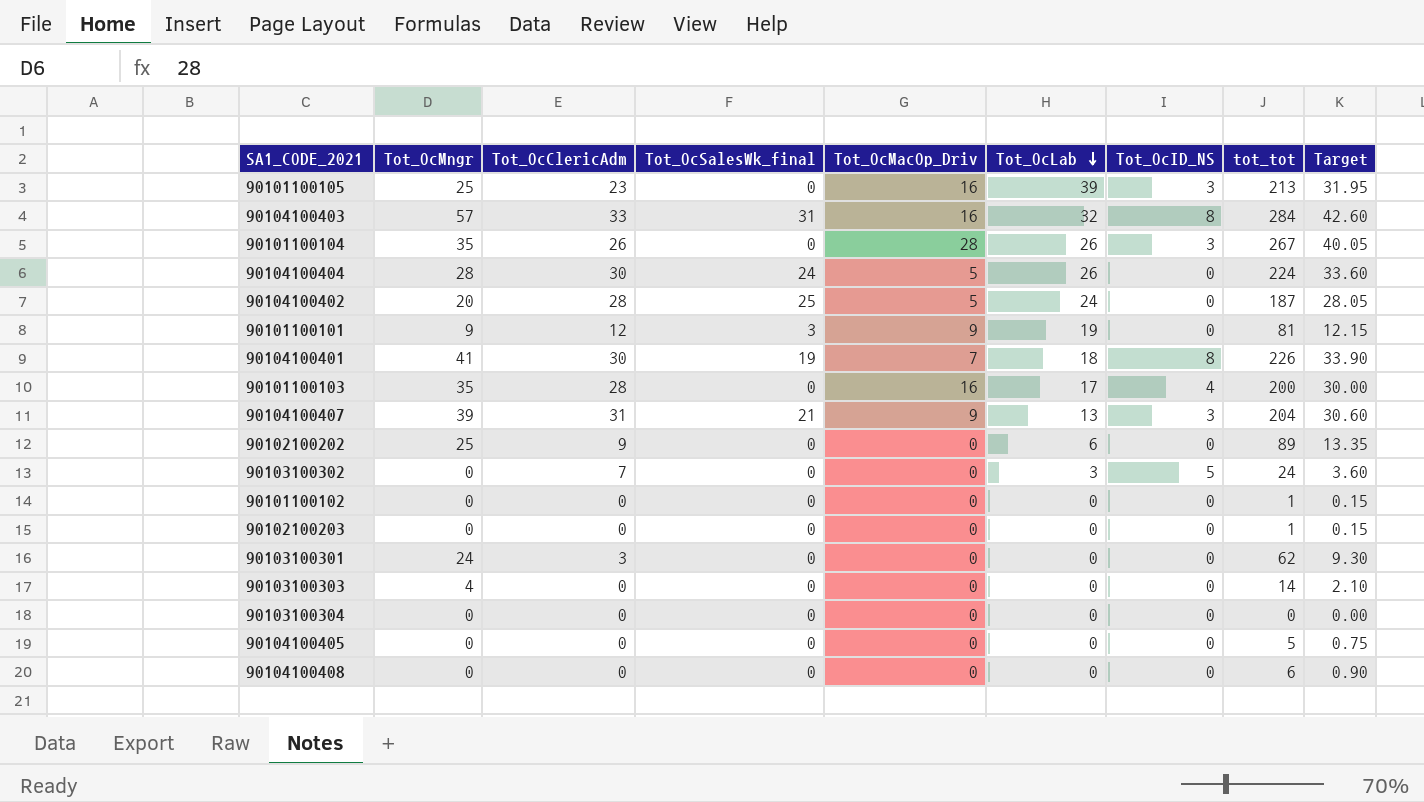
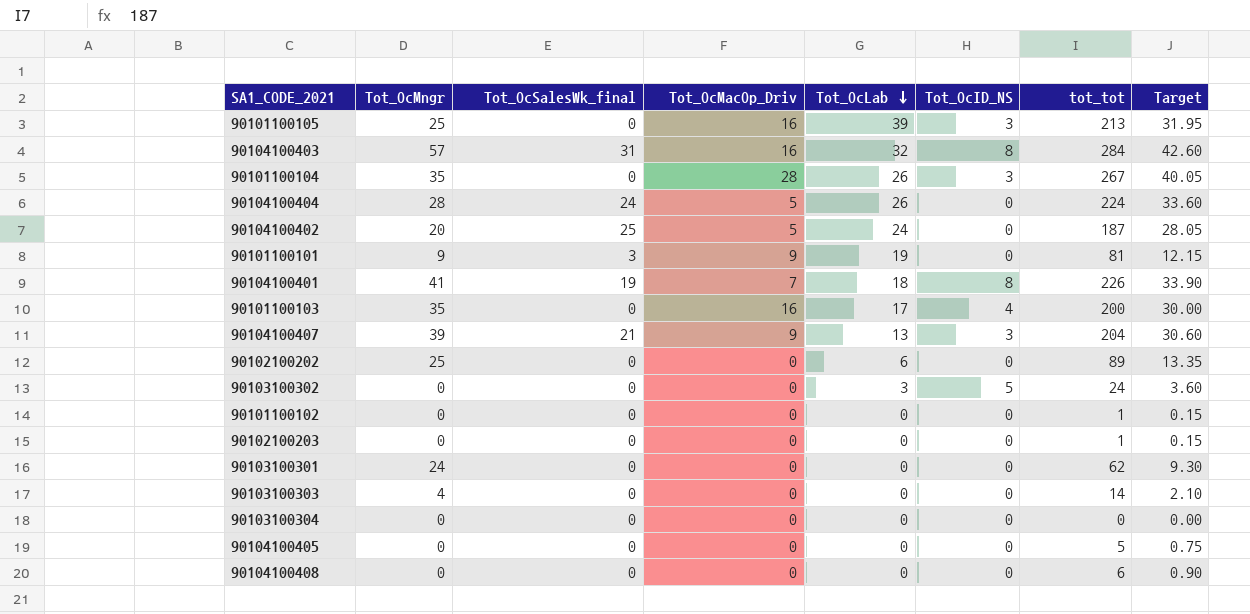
column Tot_OcClericAdm | position: 3 -> none

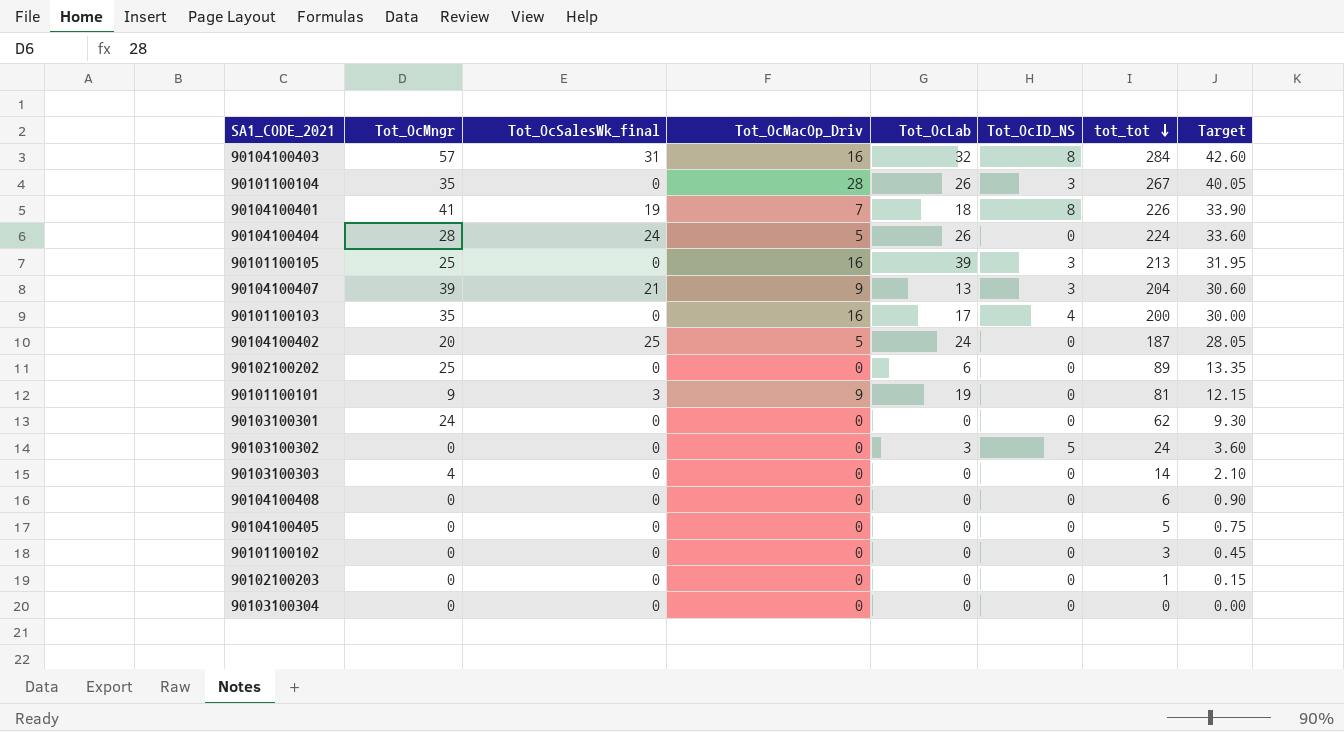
row order: Tot_OcLab descending -> tot_tot descending
90101100102 | tot_tot: 1 -> 3
90101100102 | Target: 0.15 -> 0.45

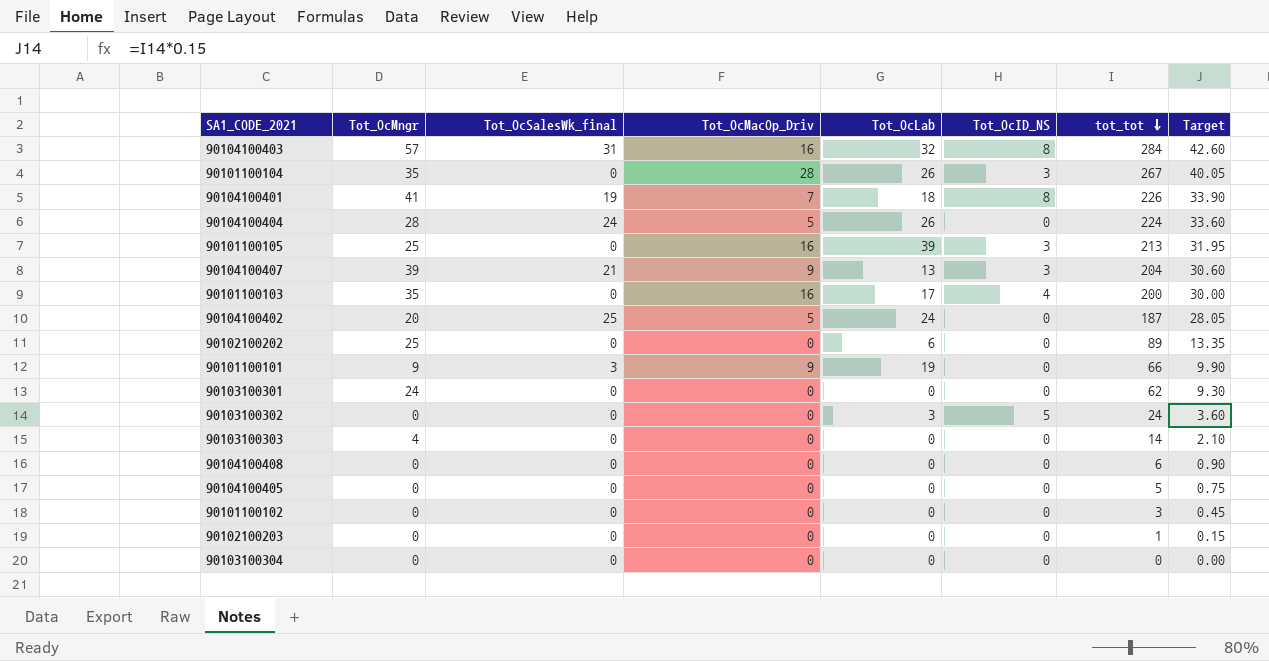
90101100101 | tot_tot: 81 -> 66
90101100101 | Target: 12.15 -> 9.90

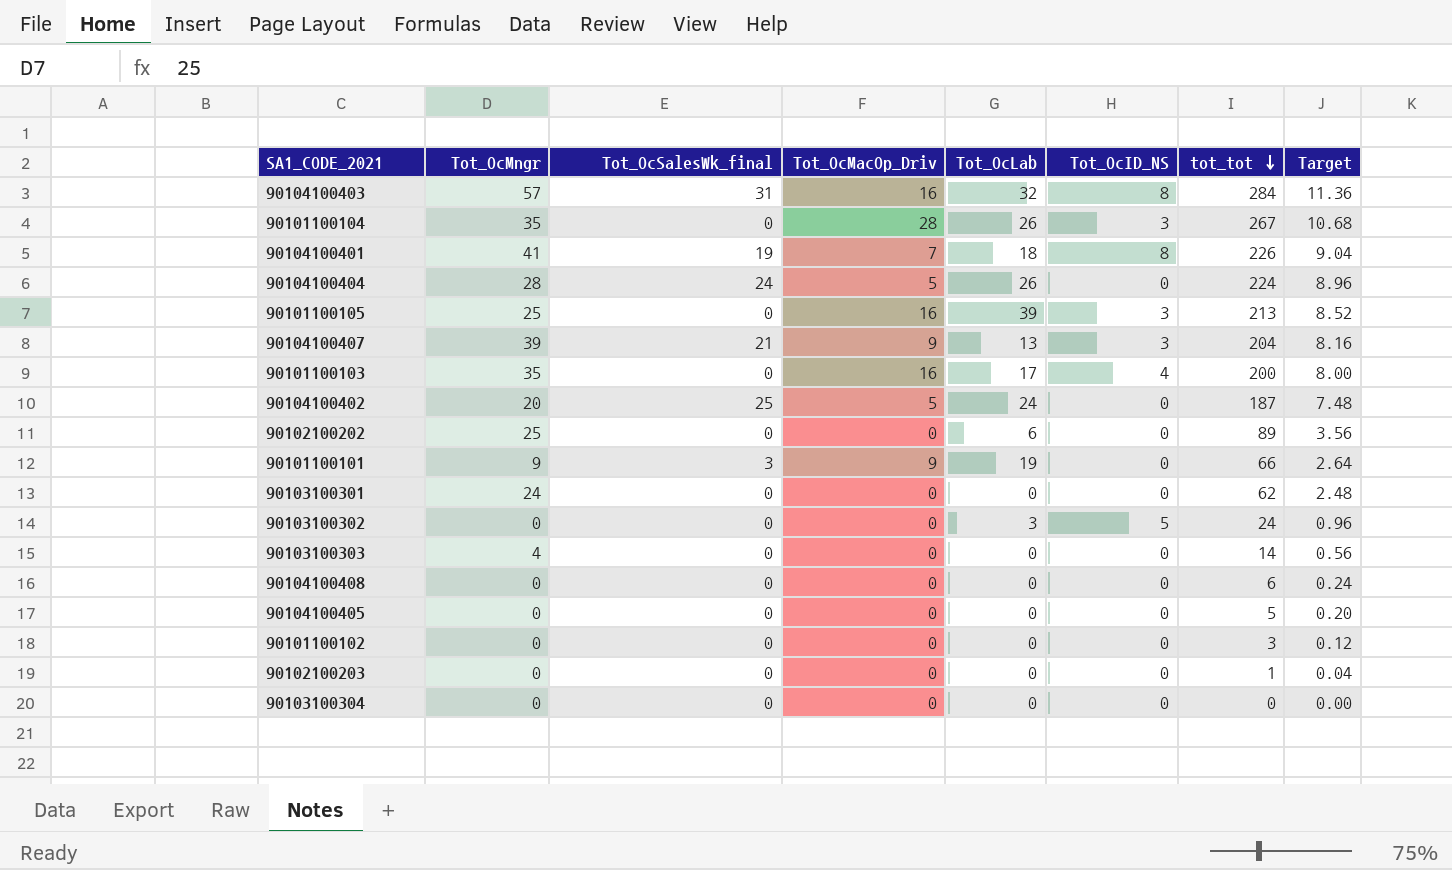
column Target | formula: [tot_tot] * 0.15 -> [tot_tot] * 0.04

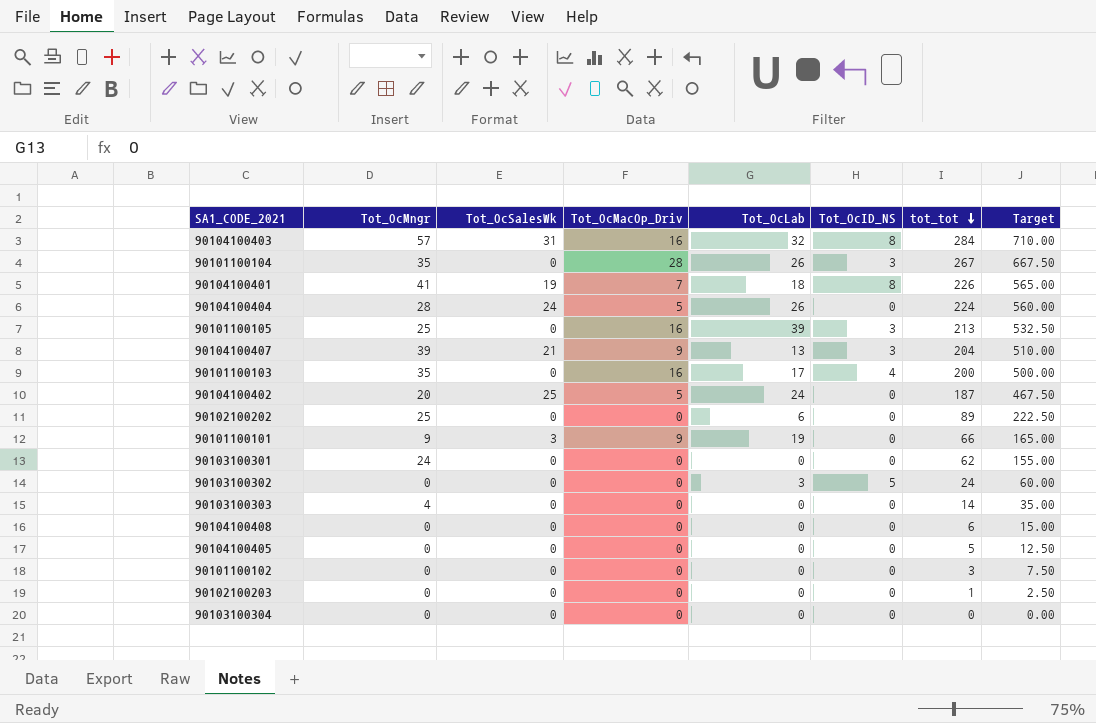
column name: Tot_OcSalesWk_final -> Tot_OcSalesWk
column Target | formula: [tot_tot] * 0.04 -> [tot_tot] * 2.5

